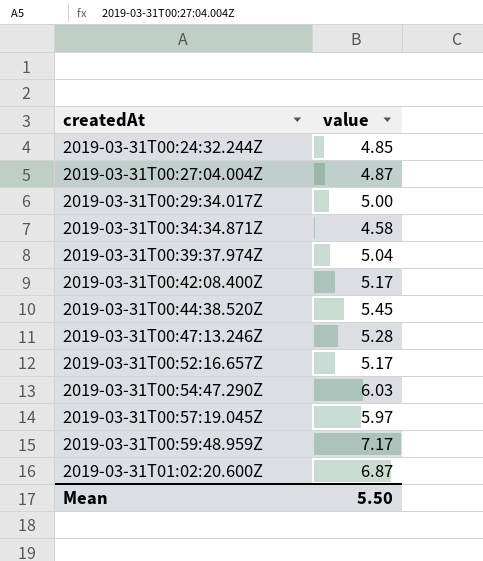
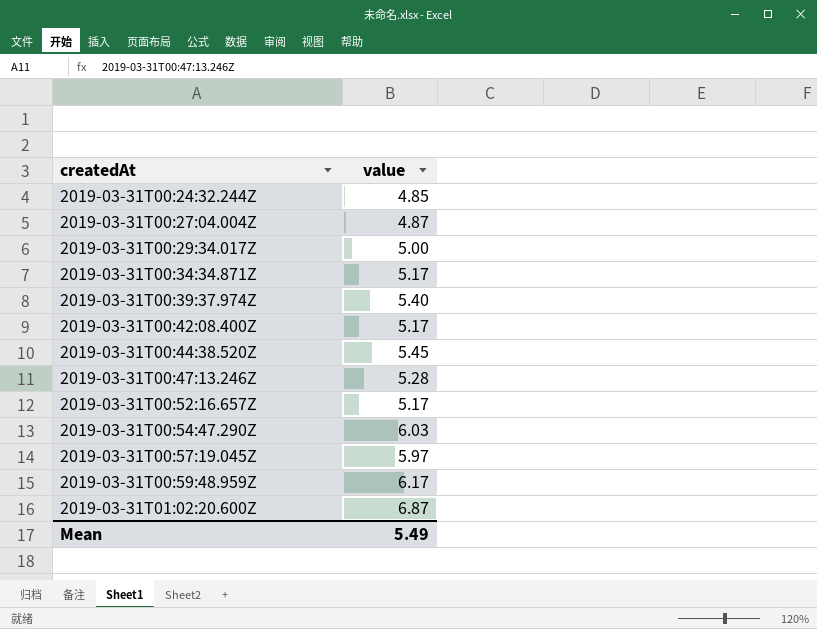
2019-03-31T00:34:34.871Z | value: 4.58 -> 5.17
2019-03-31T00:39:37.974Z | value: 5.04 -> 5.40
2019-03-31T00:59:48.959Z | value: 7.17 -> 6.17
Mean | value: 5.50 -> 5.49

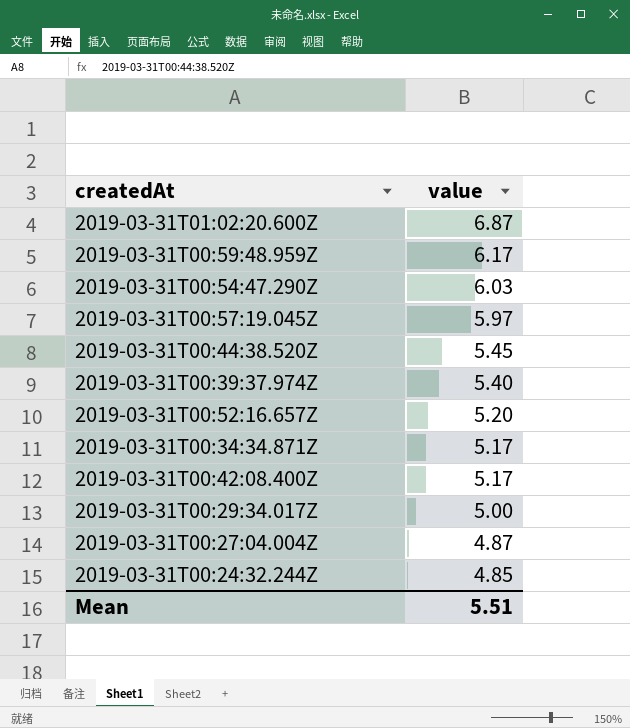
row order: createdAt ascending -> value descending
row 2019-03-31T00:47:13.246Z: 5.28 -> none
2019-03-31T00:52:16.657Z | value: 5.17 -> 5.20
Mean | value: 5.49 -> 5.51

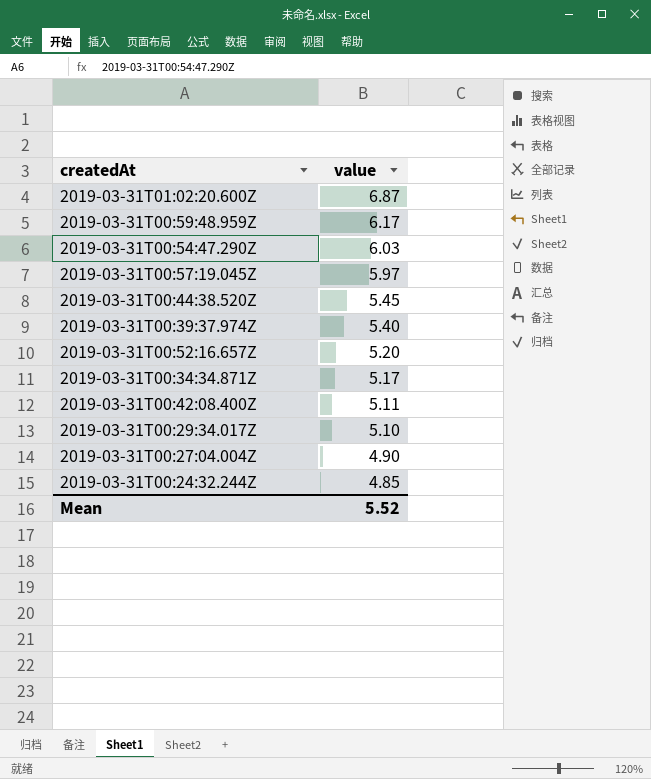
2019-03-31T00:42:08.400Z | value: 5.17 -> 5.11
2019-03-31T00:29:34.017Z | value: 5.00 -> 5.10
2019-03-31T00:27:04.004Z | value: 4.87 -> 4.90
Mean | value: 5.51 -> 5.52

